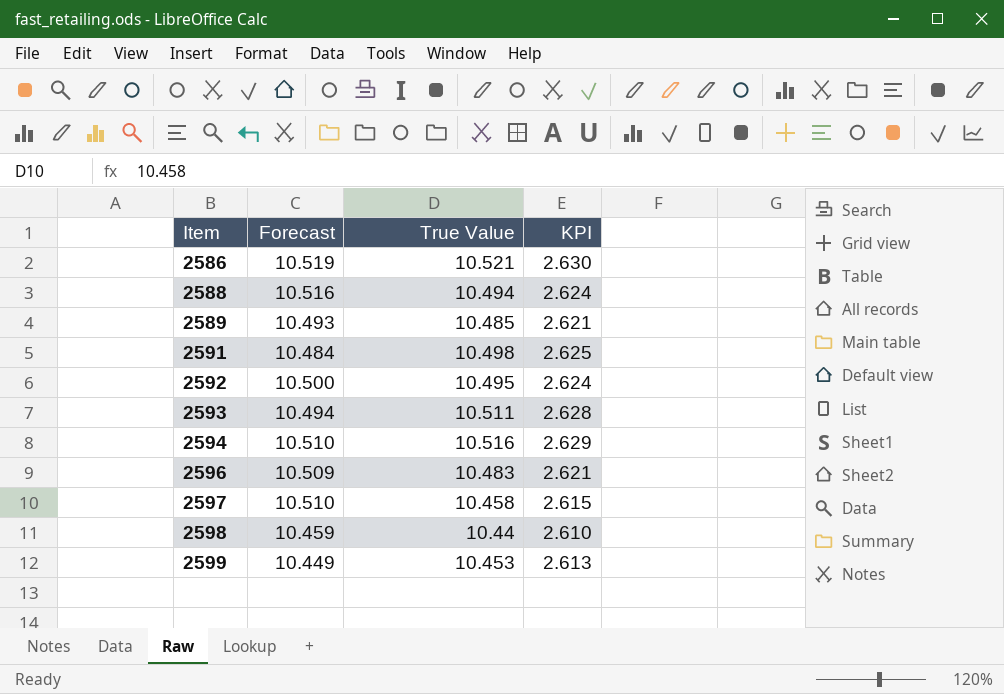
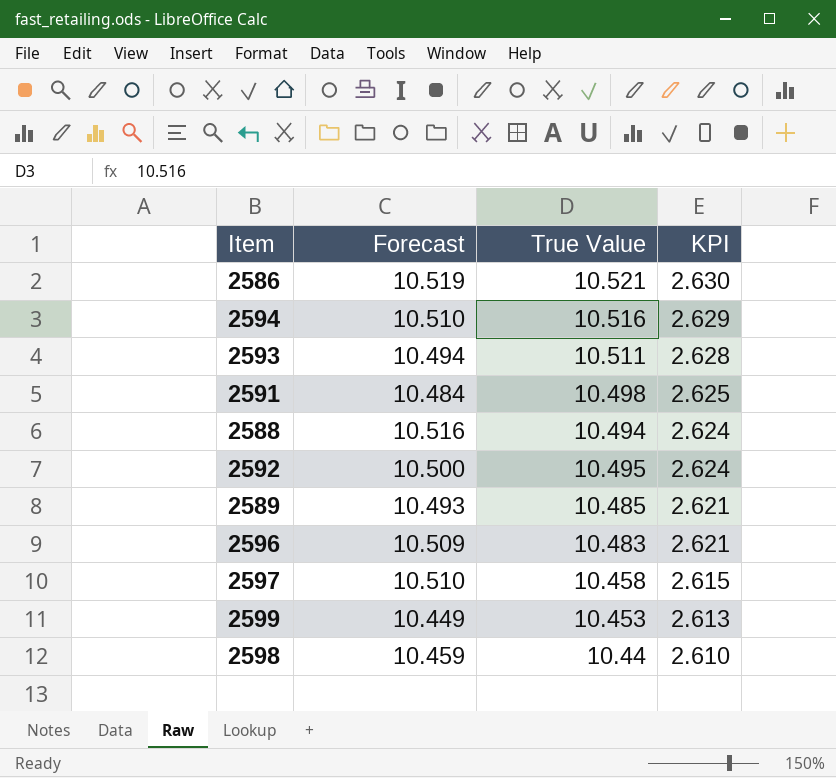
row order: Item ascending -> KPI descending

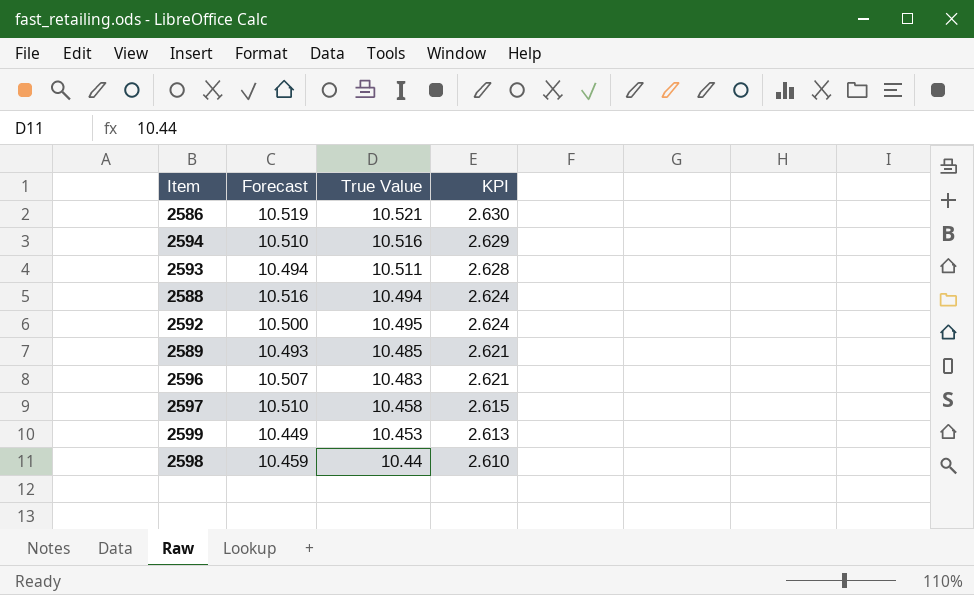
row 2591: 10.484 | 10.498 | 2.625 -> none
2596 | Forecast: 10.509 -> 10.507

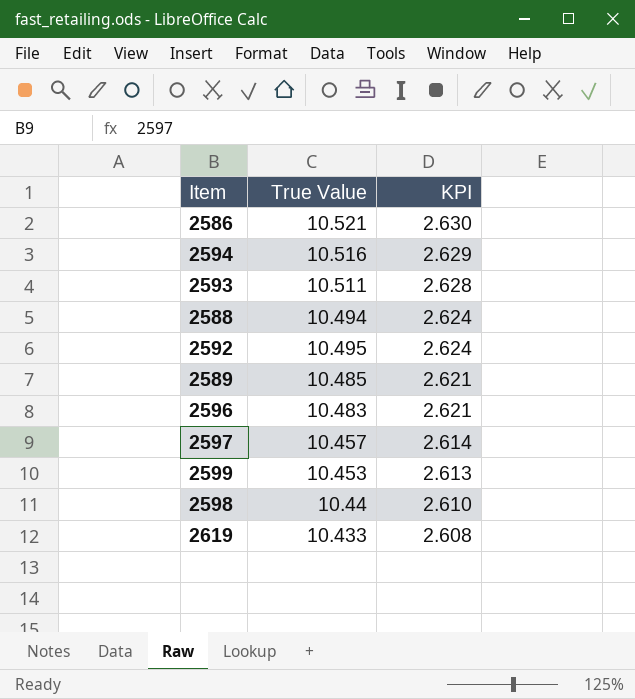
column Forecast | position: 2 -> none
2597 | True Value: 10.458 -> 10.457
2597 | KPI: 2.615 -> 2.614
row 2619: none -> 10.433 | 2.608

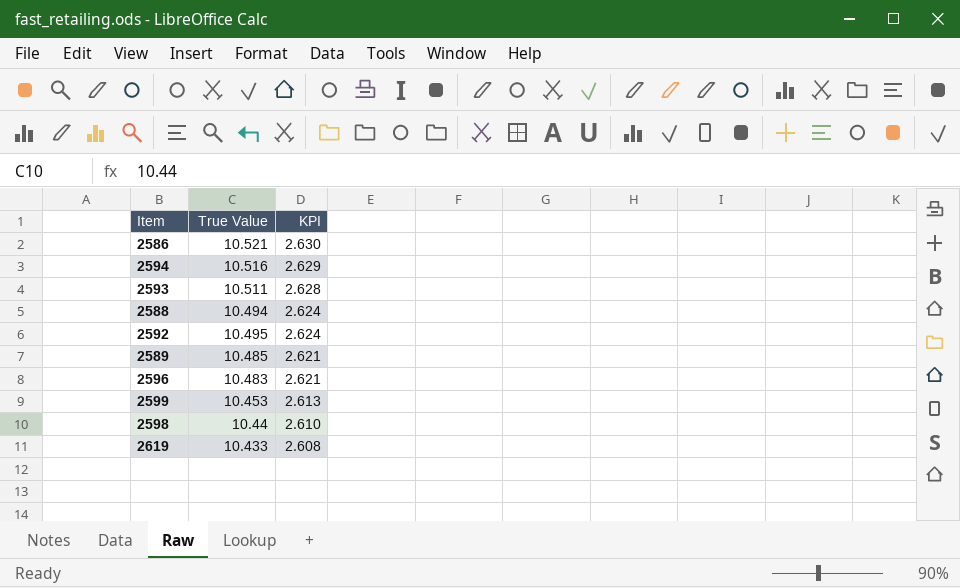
row 2597: 10.457 | 2.614 -> none

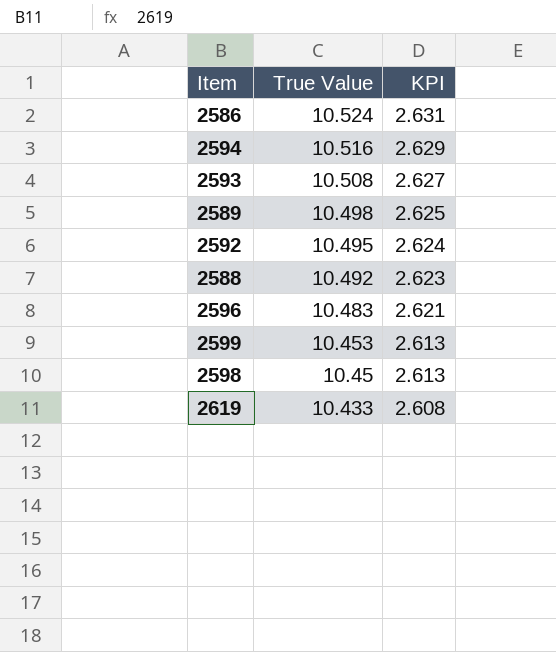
row order: KPI descending -> True Value descending
2586 | True Value: 10.521 -> 10.524
2586 | KPI: 2.630 -> 2.631
2593 | True Value: 10.511 -> 10.508
2593 | KPI: 2.628 -> 2.627
2589 | True Value: 10.485 -> 10.498
2589 | KPI: 2.621 -> 2.625
2588 | True Value: 10.494 -> 10.492
2588 | KPI: 2.624 -> 2.623
2598 | True Value: 10.44 -> 10.45
2598 | KPI: 2.610 -> 2.613

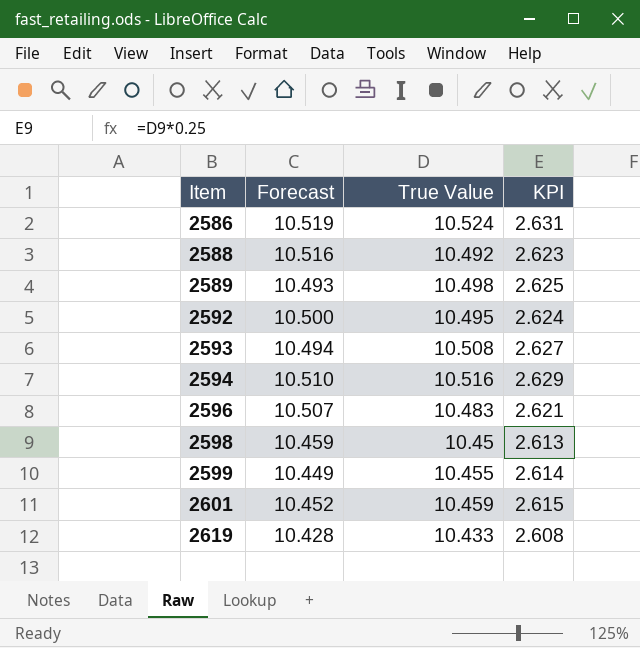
row order: True Value descending -> Item ascending
column Forecast | position: none -> 2
2599 | True Value: 10.453 -> 10.455
2599 | KPI: 2.613 -> 2.614
row 2601: none -> 10.452 | 10.459 | 2.615

